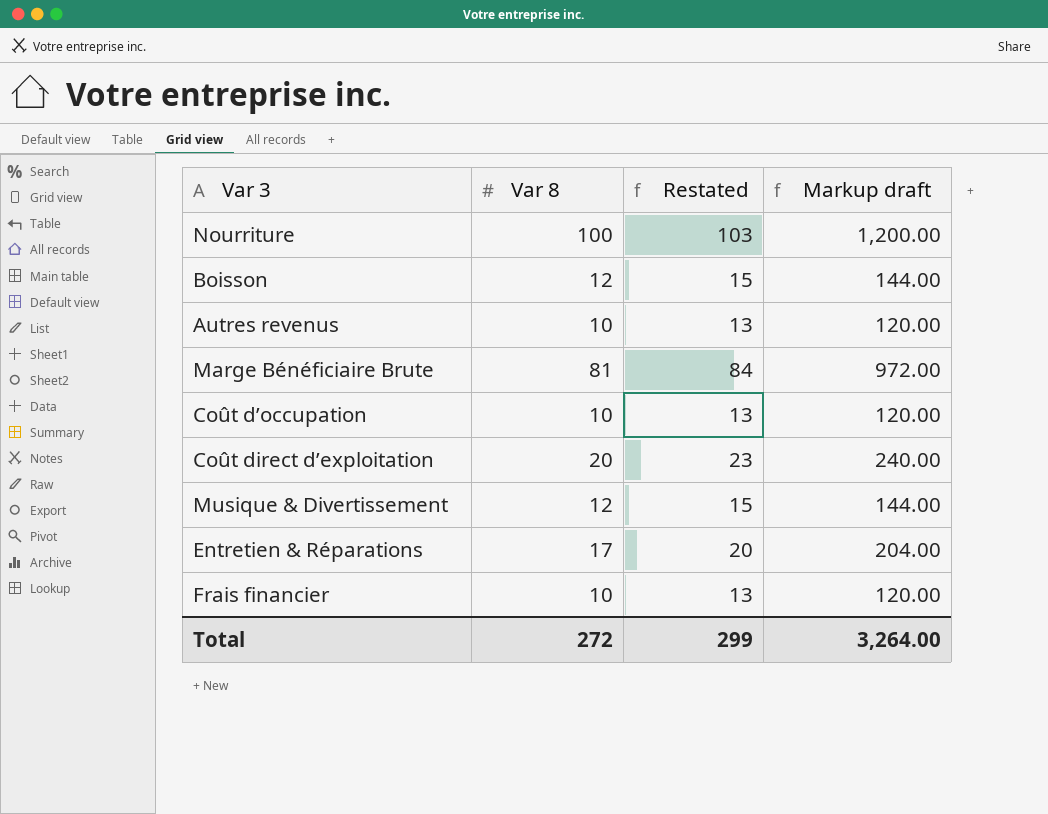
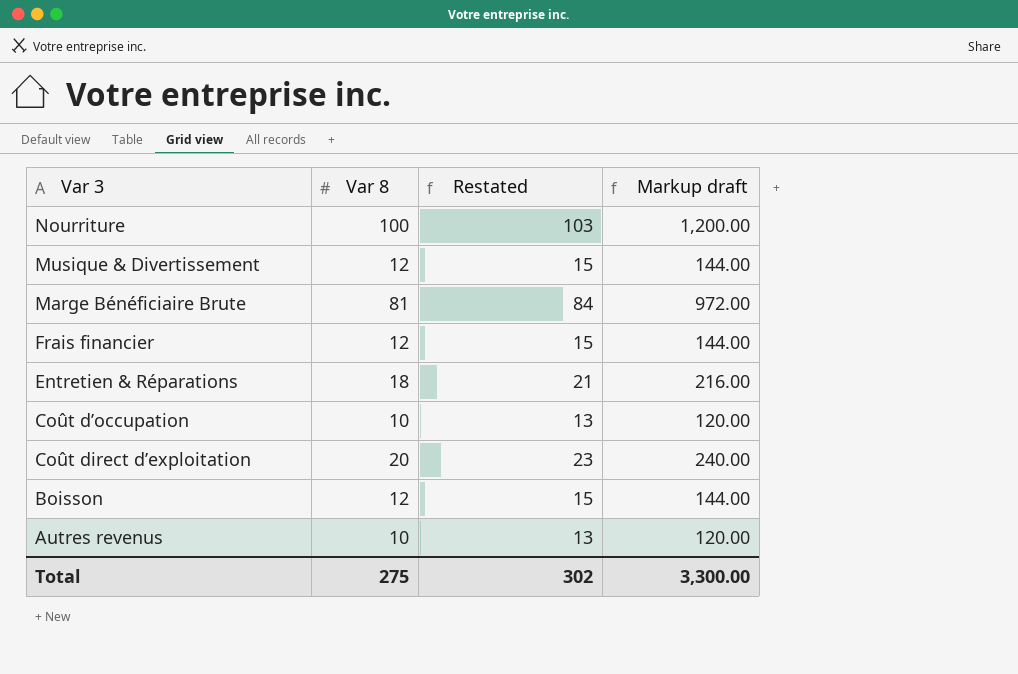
row order: none -> Var 3 descending
Frais financier | Var 8: 10 -> 12
Frais financier | Restated: 13 -> 15
Frais financier | Markup draft: 120.00 -> 144.00
Entretien & Réparations | Var 8: 17 -> 18
Entretien & Réparations | Restated: 20 -> 21
Entretien & Réparations | Markup draft: 204.00 -> 216.00
Total | Var 8: 272 -> 275
Total | Restated: 299 -> 302
Total | Markup draft: 3,264.00 -> 3,300.00

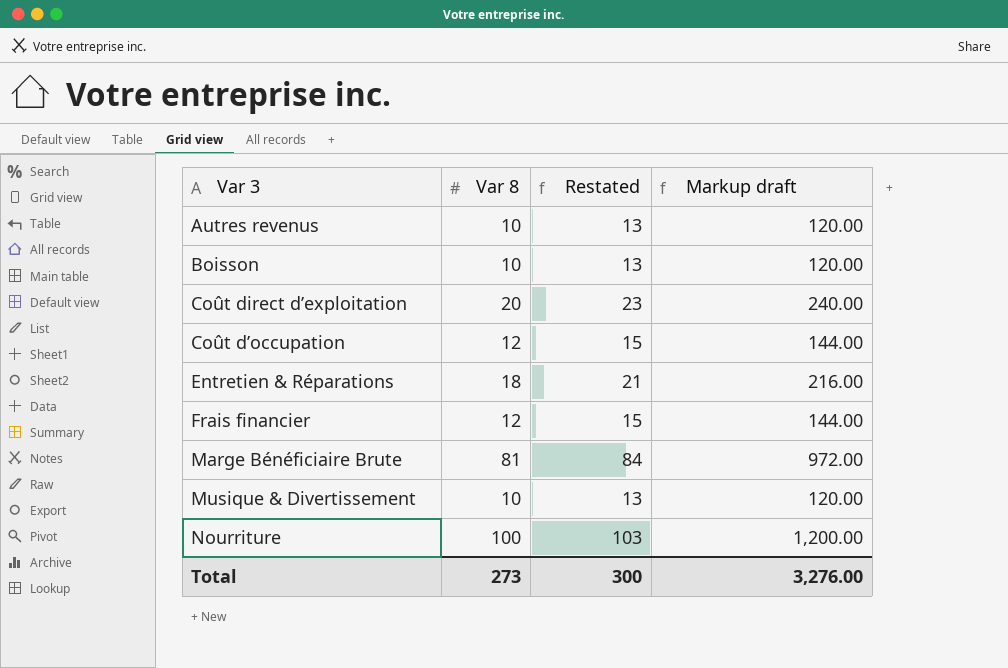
row order: Var 3 descending -> Var 3 ascending
Boisson | Var 8: 12 -> 10
Boisson | Restated: 15 -> 13
Boisson | Markup draft: 144.00 -> 120.00
Coût d’occupation | Var 8: 10 -> 12
Coût d’occupation | Restated: 13 -> 15
Coût d’occupation | Markup draft: 120.00 -> 144.00
Musique & Divertissement | Var 8: 12 -> 10
Musique & Divertissement | Restated: 15 -> 13
Musique & Divertissement | Markup draft: 144.00 -> 120.00
Total | Var 8: 275 -> 273
Total | Restated: 302 -> 300
Total | Markup draft: 3,300.00 -> 3,276.00

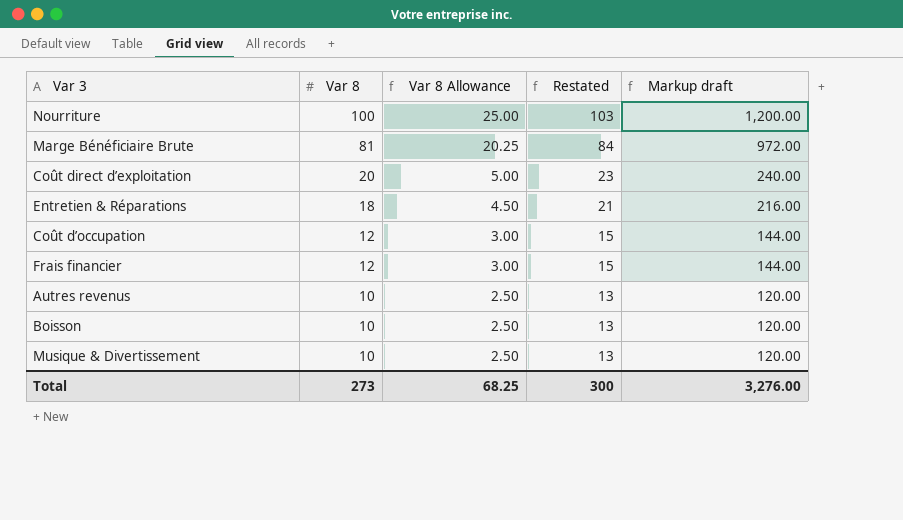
row order: Var 3 ascending -> Var 8 descending
column Var 8 Allowance | formula: none -> [Var 8] * 0.25

